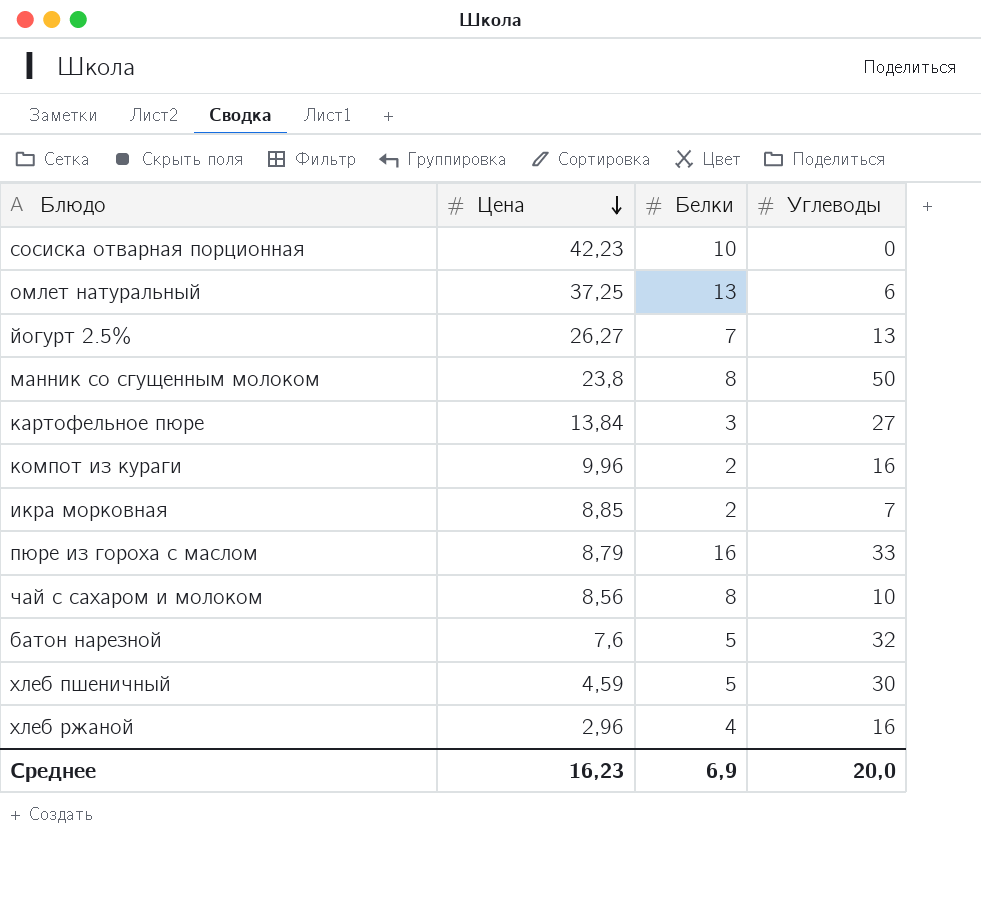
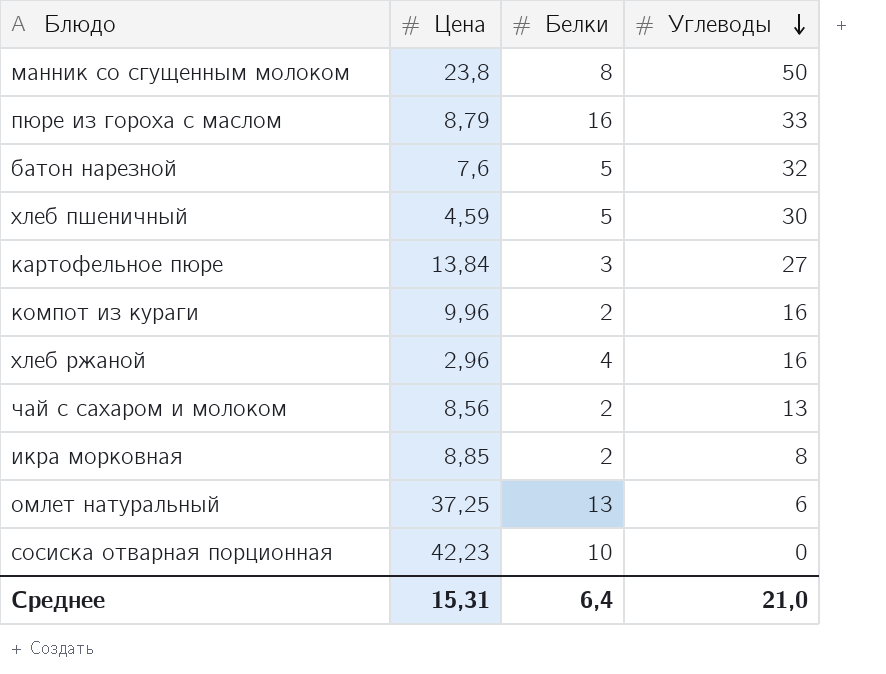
row order: Цена descending -> Углеводы descending
row йогурт 2.5%: 26,27 | 7 | 13 -> none
чай с сахаром и молоком | Белки: 8 -> 2
чай с сахаром и молоком | Углеводы: 10 -> 13
икра морковная | Углеводы: 7 -> 8
Среднее | Цена: 16,23 -> 15,31
Среднее | Белки: 6,9 -> 6,4
Среднее | Углеводы: 20,0 -> 21,0

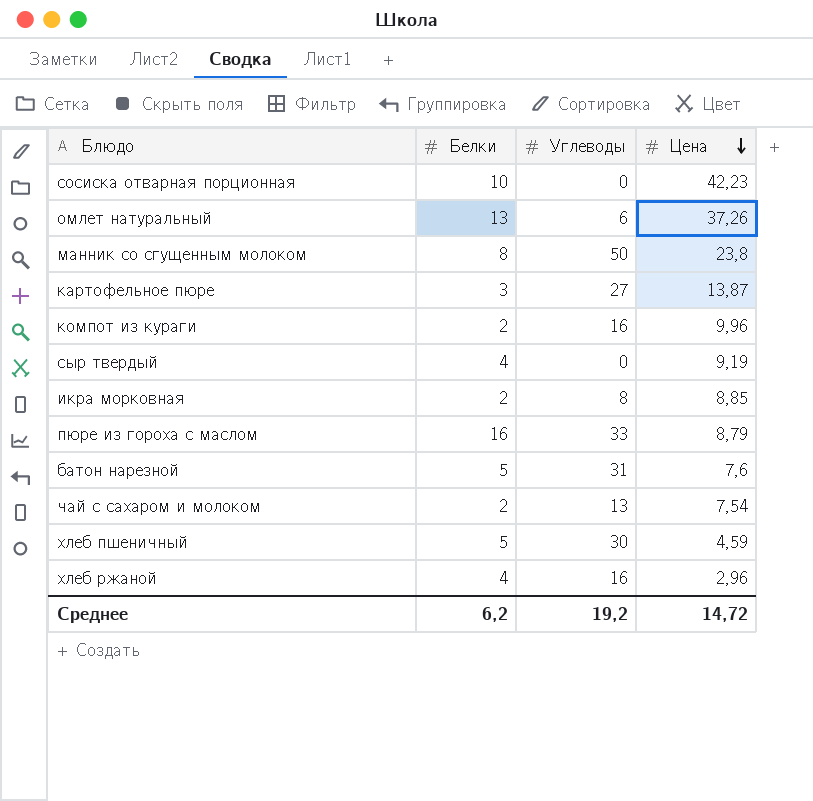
row order: Углеводы descending -> Цена descending
column Цена | position: 2 -> 4
омлет натуральный | Цена: 37,25 -> 37,26
картофельное пюре | Цена: 13,84 -> 13,87
row сыр твердый: none -> 4 | 0 | 9,19
батон нарезной | Углеводы: 32 -> 31
чай с сахаром и молоком | Цена: 8,56 -> 7,54
Среднее | Белки: 6,4 -> 6,2
Среднее | Углеводы: 21,0 -> 19,2
Среднее | Цена: 15,31 -> 14,72

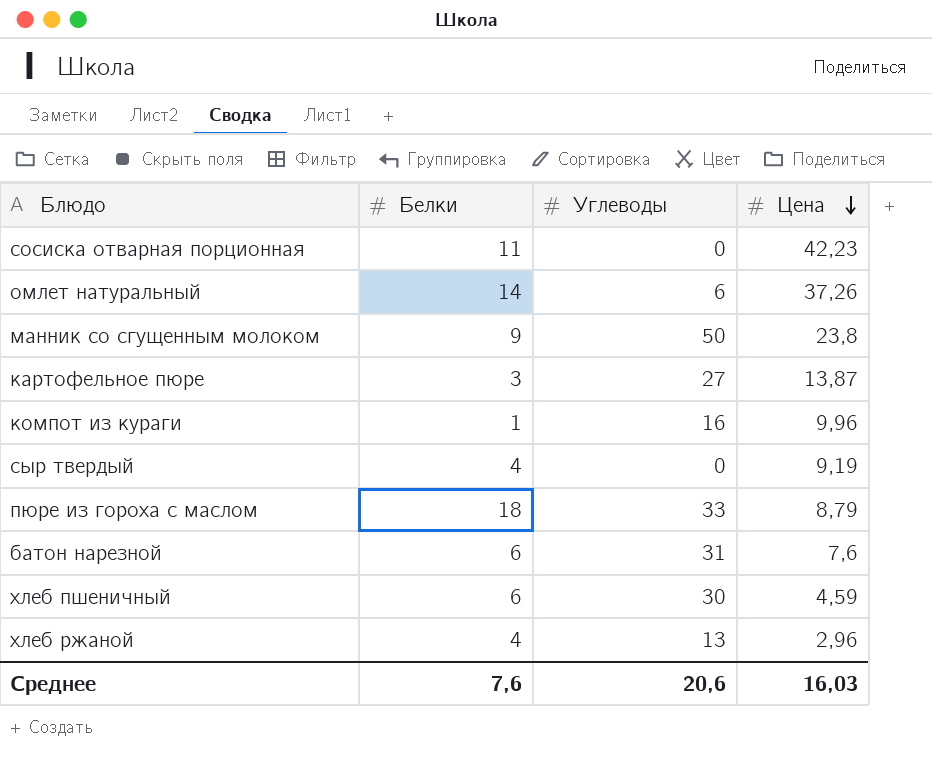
row икра морковная: 2 | 8 | 8,85 -> none
row чай с сахаром и молоком: 2 | 13 | 7,54 -> none
сосиска отварная порционная | Белки: 10 -> 11
омлет натуральный | Белки: 13 -> 14
манник со сгущенным молоком | Белки: 8 -> 9
компот из кураги | Белки: 2 -> 1
пюре из гороха с маслом | Белки: 16 -> 18
батон нарезной | Белки: 5 -> 6
хлеб пшеничный | Белки: 5 -> 6
хлеб ржаной | Углеводы: 16 -> 13
Среднее | Белки: 6,2 -> 7,6
Среднее | Углеводы: 19,2 -> 20,6
Среднее | Цена: 14,72 -> 16,03

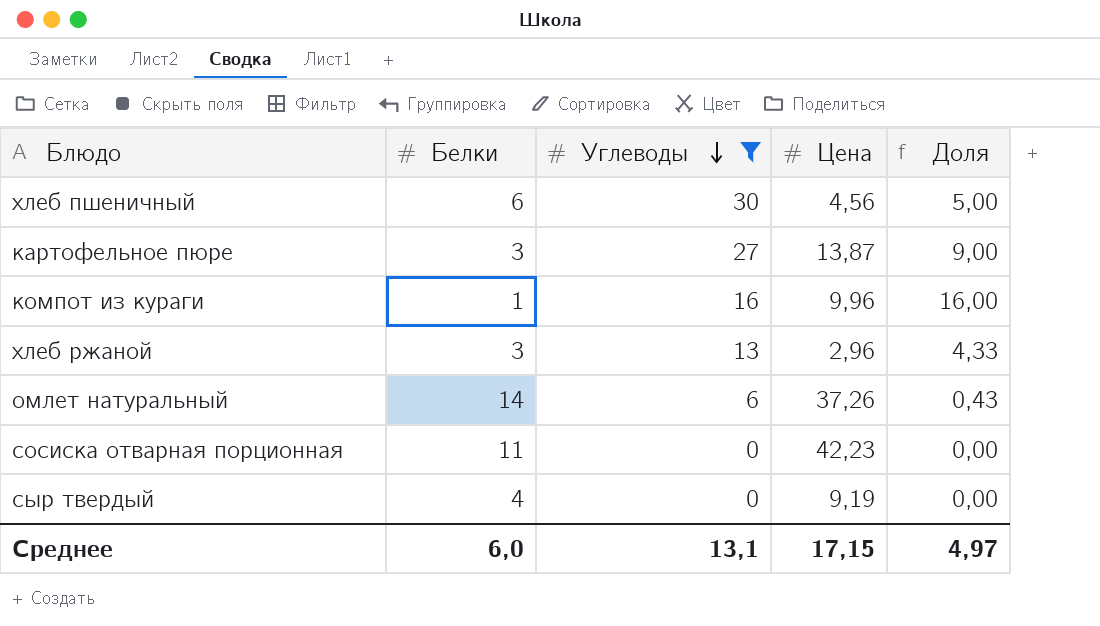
filter: none -> Углеводы <= 30
row order: Цена descending -> Углеводы descending
column Доля | formula: none -> [Углеводы] / [Белки]
хлеб пшеничный | Цена: 4,59 -> 4,56
хлеб ржаной | Белки: 4 -> 3
Среднее | Белки: 7,6 -> 6,0
Среднее | Углеводы: 20,6 -> 13,1
Среднее | Цена: 16,03 -> 17,15

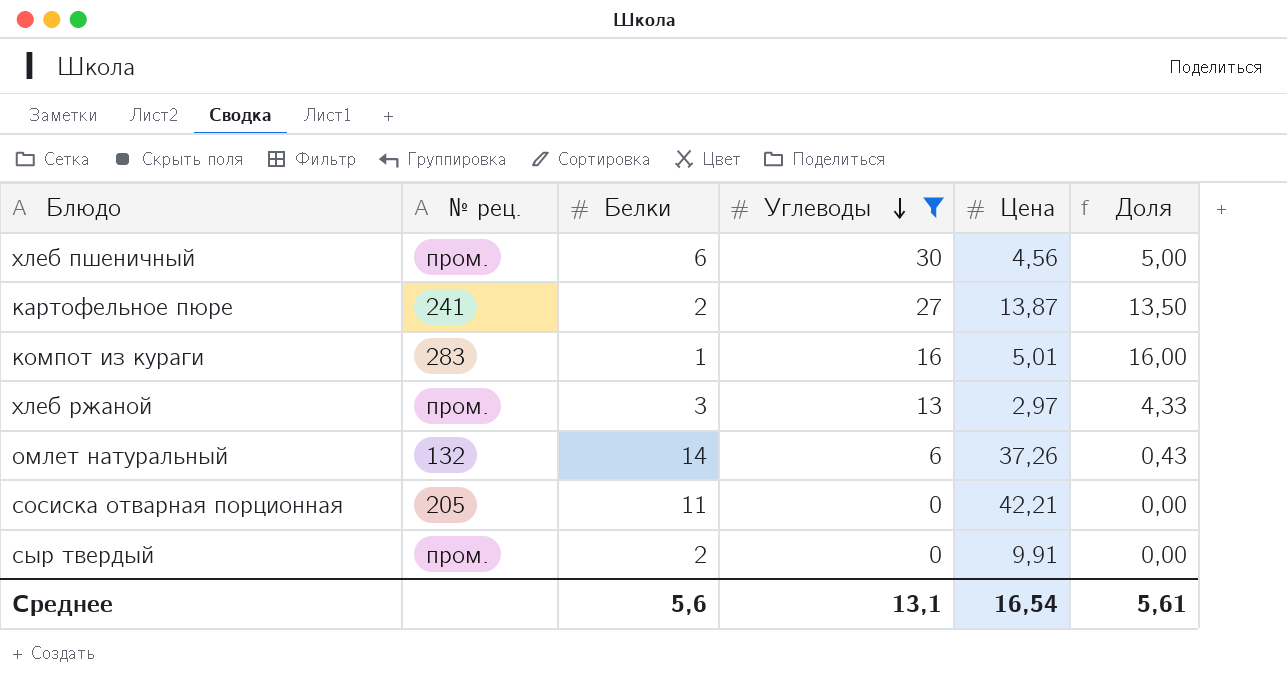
column № рец. | position: none -> 2
картофельное пюре | Белки: 3 -> 2
картофельное пюре | Доля: 9,00 -> 13,50
компот из кураги | Цена: 9,96 -> 5,01
хлеб ржаной | Цена: 2,96 -> 2,97
сосиска отварная порционная | Цена: 42,23 -> 42,21
сыр твердый | Белки: 4 -> 2
сыр твердый | Цена: 9,19 -> 9,91
Среднее | Белки: 6,0 -> 5,6
Среднее | Цена: 17,15 -> 16,54
Среднее | Доля: 4,97 -> 5,61

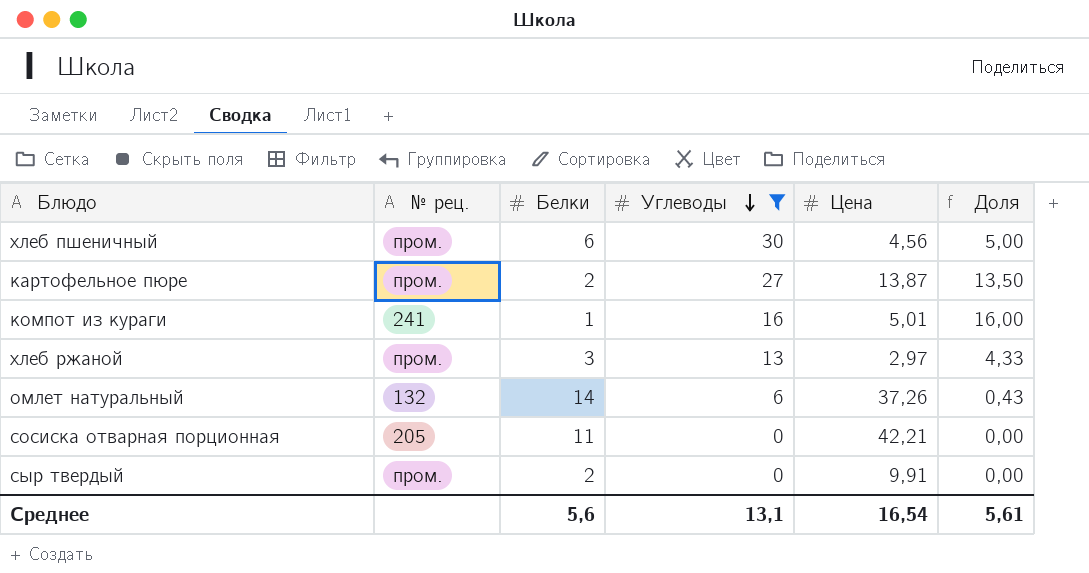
картофельное пюре | № рец.: 241 -> пром.
компот из кураги | № рец.: 283 -> 241

